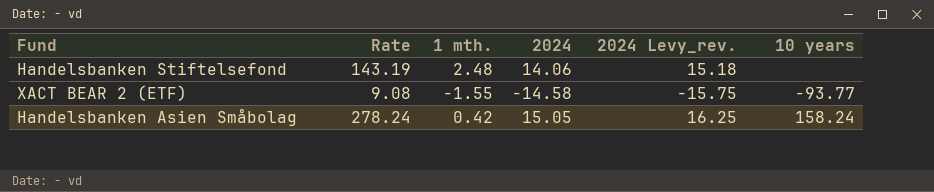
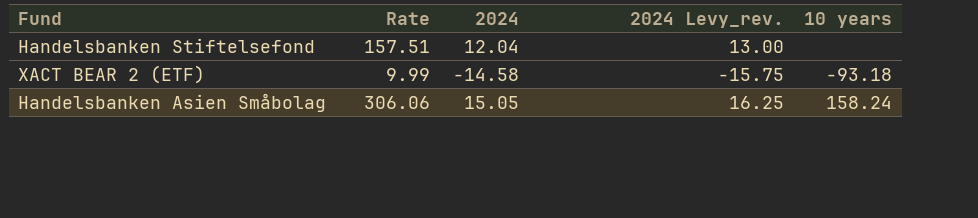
column 1 mth. | position: 3 -> none
Handelsbanken Stiftelsefond | Rate: 143.19 -> 157.51
Handelsbanken Stiftelsefond | 2024: 14.06 -> 12.04
Handelsbanken Stiftelsefond | 2024 Levy_rev.: 15.18 -> 13.00
XACT BEAR 2 (ETF) | Rate: 9.08 -> 9.99
XACT BEAR 2 (ETF) | 10 years: -93.77 -> -93.18
Handelsbanken Asien Småbolag | Rate: 278.24 -> 306.06

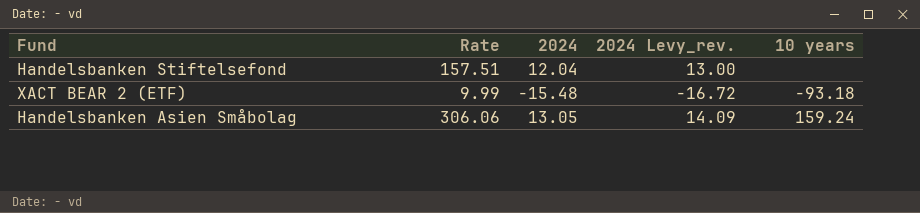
XACT BEAR 2 (ETF) | 2024: -14.58 -> -15.48
XACT BEAR 2 (ETF) | 2024 Levy_rev.: -15.75 -> -16.72
Handelsbanken Asien Småbolag | 2024: 15.05 -> 13.05
Handelsbanken Asien Småbolag | 2024 Levy_rev.: 16.25 -> 14.09
Handelsbanken Asien Småbolag | 10 years: 158.24 -> 159.24

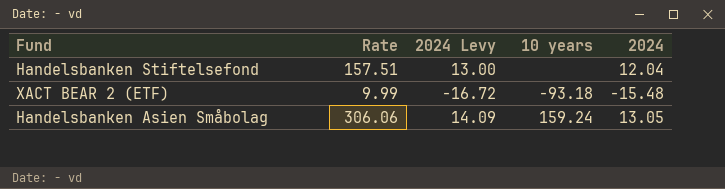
column name: 2024 Levy_rev. -> 2024 Levy
column 2024 | position: 3 -> 5

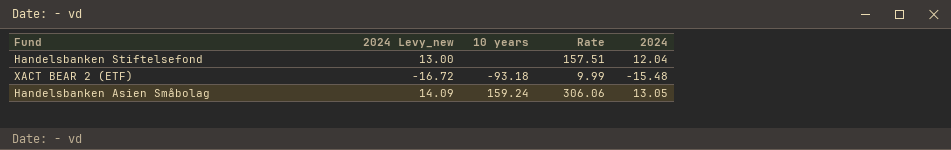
column name: 2024 Levy -> 2024 Levy_new
column Rate | position: 2 -> 4

